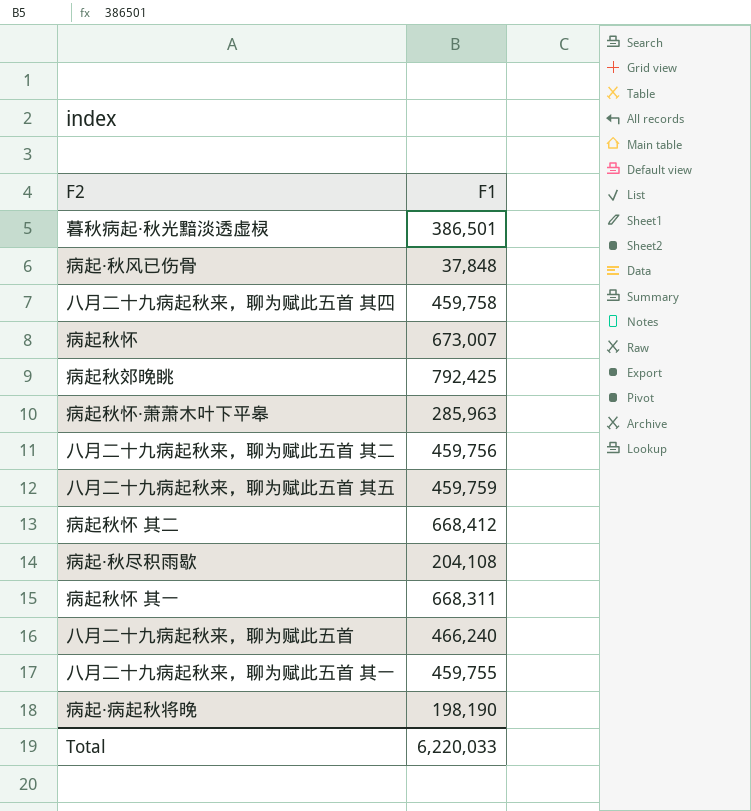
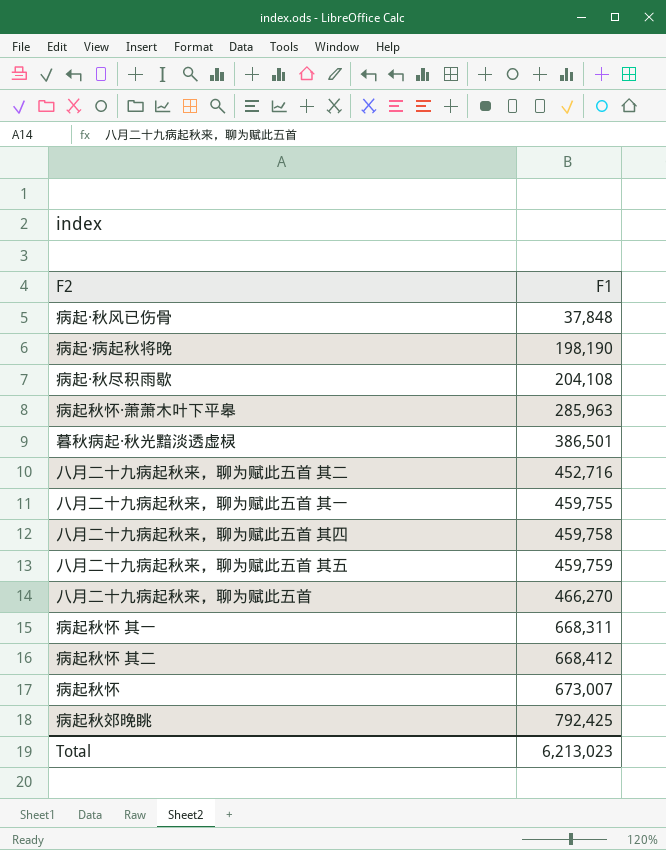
row order: none -> F1 ascending
八月二十九病起秋来，聊为赋此五首 其二 | F1: 459,756 -> 452,716
八月二十九病起秋来，聊为赋此五首 | F1: 466,240 -> 466,270
Total | F1: 6,220,033 -> 6,213,023

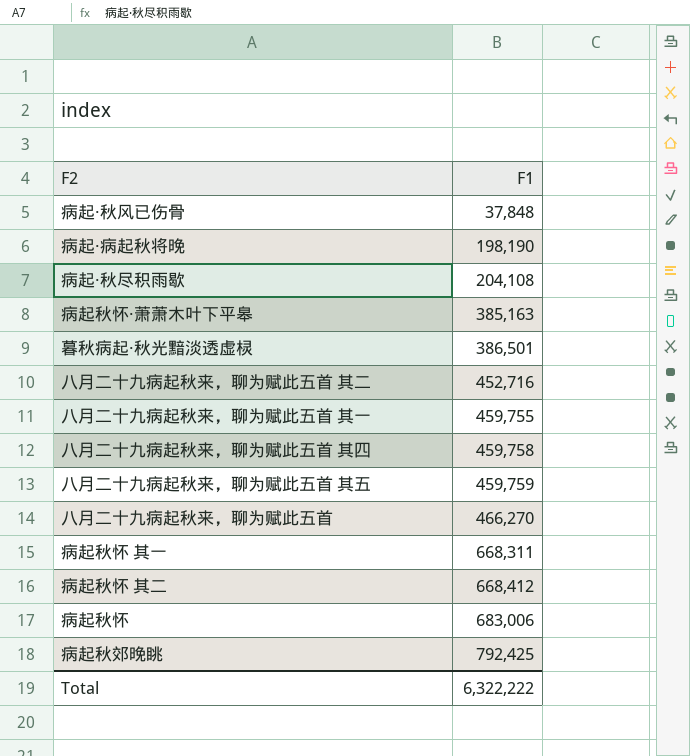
病起秋怀·萧萧木叶下平皋 | F1: 285,963 -> 385,163
病起秋怀 | F1: 673,007 -> 683,006
Total | F1: 6,213,023 -> 6,322,222

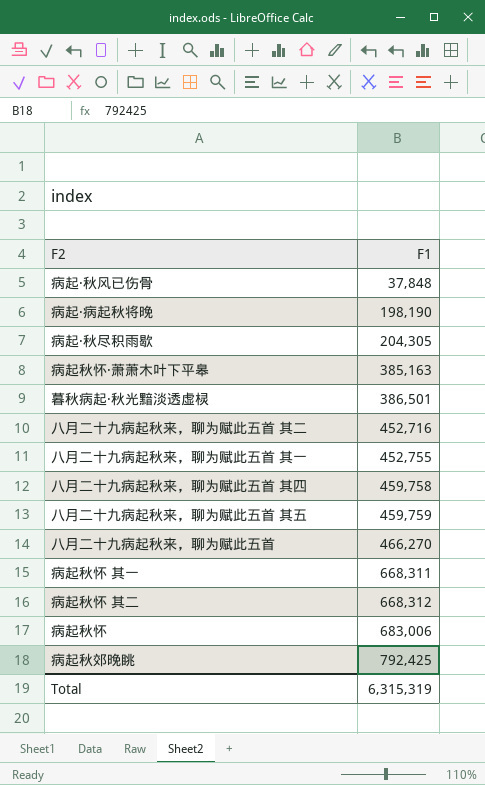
病起·秋尽积雨歇 | F1: 204,108 -> 204,305
八月二十九病起秋来，聊为赋此五首 其一 | F1: 459,755 -> 452,755
病起秋怀 其二 | F1: 668,412 -> 668,312
Total | F1: 6,322,222 -> 6,315,319

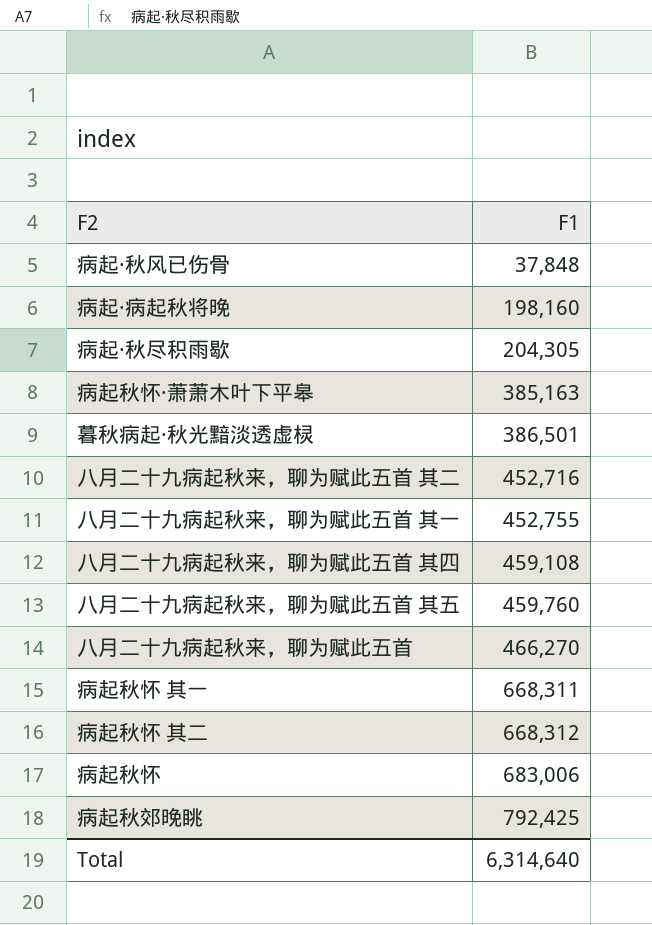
病起·病起秋将晚 | F1: 198,190 -> 198,160
八月二十九病起秋来，聊为赋此五首 其四 | F1: 459,758 -> 459,108
八月二十九病起秋来，聊为赋此五首 其五 | F1: 459,759 -> 459,760
Total | F1: 6,315,319 -> 6,314,640

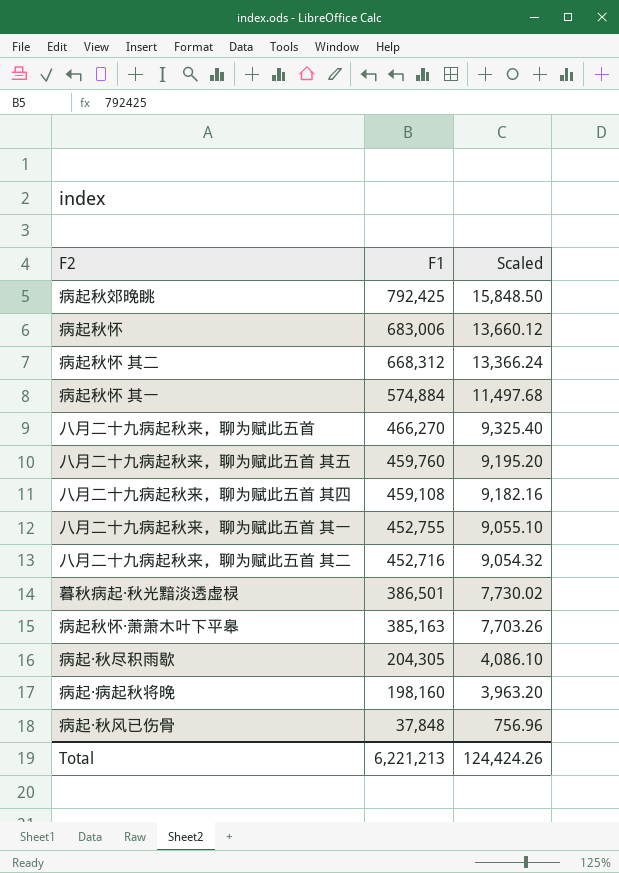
row order: F1 ascending -> F1 descending
column Scaled | formula: none -> [F1] * 0.02
病起秋怀 其一 | F1: 668,311 -> 574,884
Total | F1: 6,314,640 -> 6,221,213

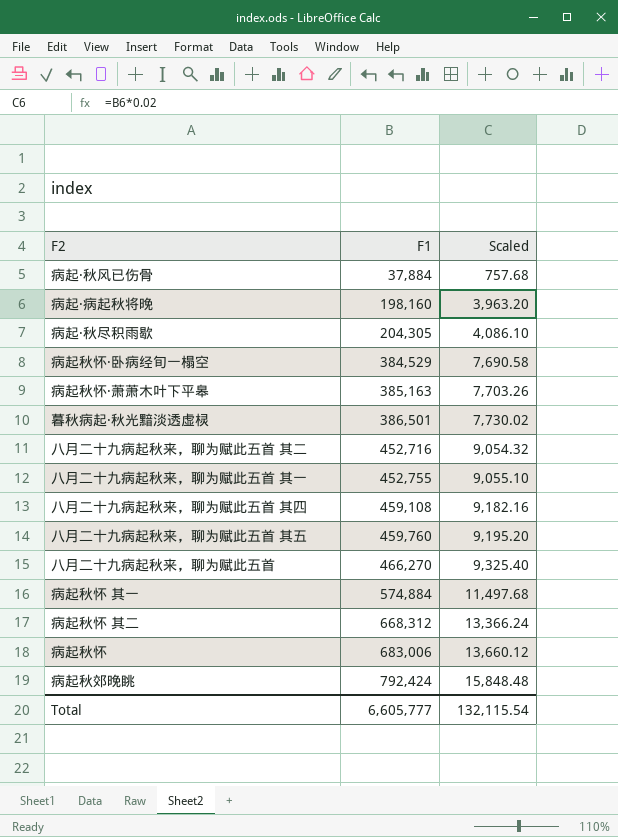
row order: F1 descending -> F1 ascending
病起·秋风已伤骨 | F1: 37,848 -> 37,884
病起·秋风已伤骨 | Scaled: 756.96 -> 757.68
row 病起秋怀·卧病经旬一榻空: none -> 384,529 | 7,690.58
病起秋郊晚眺 | F1: 792,425 -> 792,424
病起秋郊晚眺 | Scaled: 15,848.50 -> 15,848.48
Total | F1: 6,221,213 -> 6,605,777
Total | Scaled: 124,424.26 -> 132,115.54

